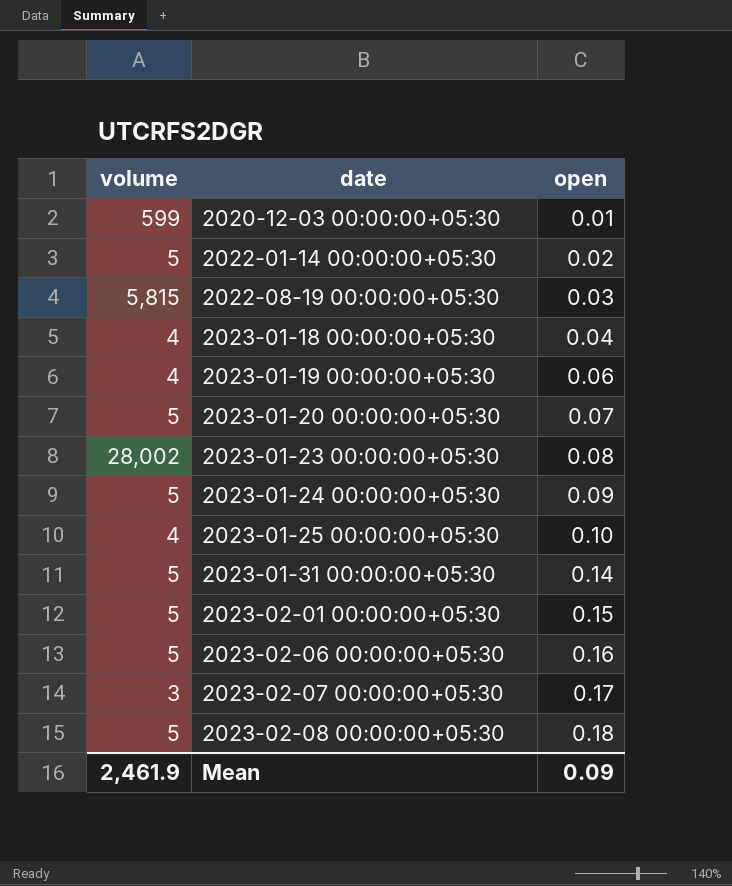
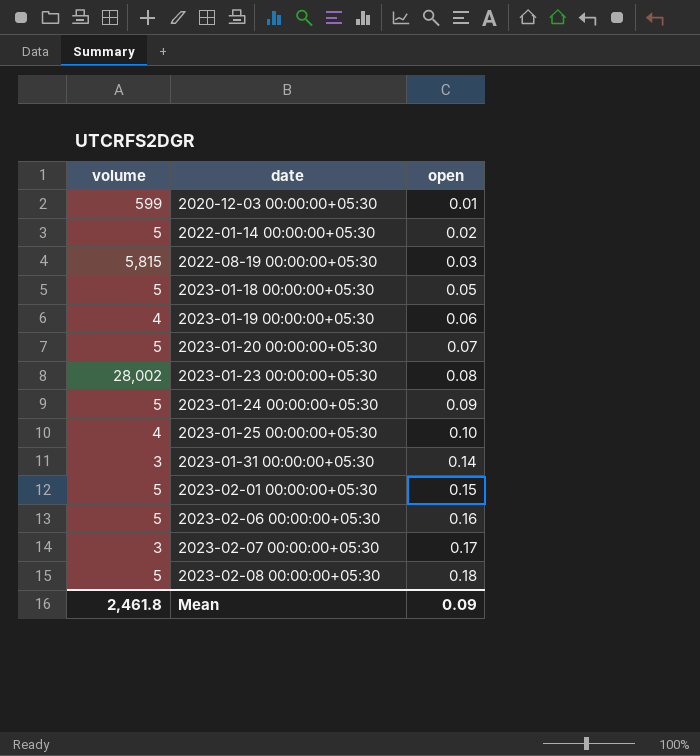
2023-01-18 00:00:00+05:30 | volume: 4 -> 5
2023-01-18 00:00:00+05:30 | open: 0.04 -> 0.05
2023-01-31 00:00:00+05:30 | volume: 5 -> 3
Mean | volume: 2,461.9 -> 2,461.8

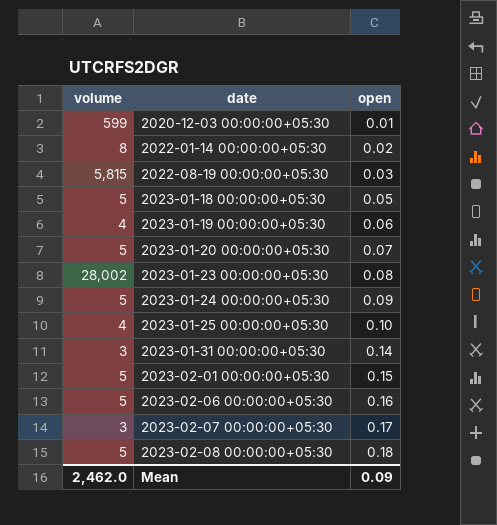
2022-01-14 00:00:00+05:30 | volume: 5 -> 8
Mean | volume: 2,461.8 -> 2,462.0

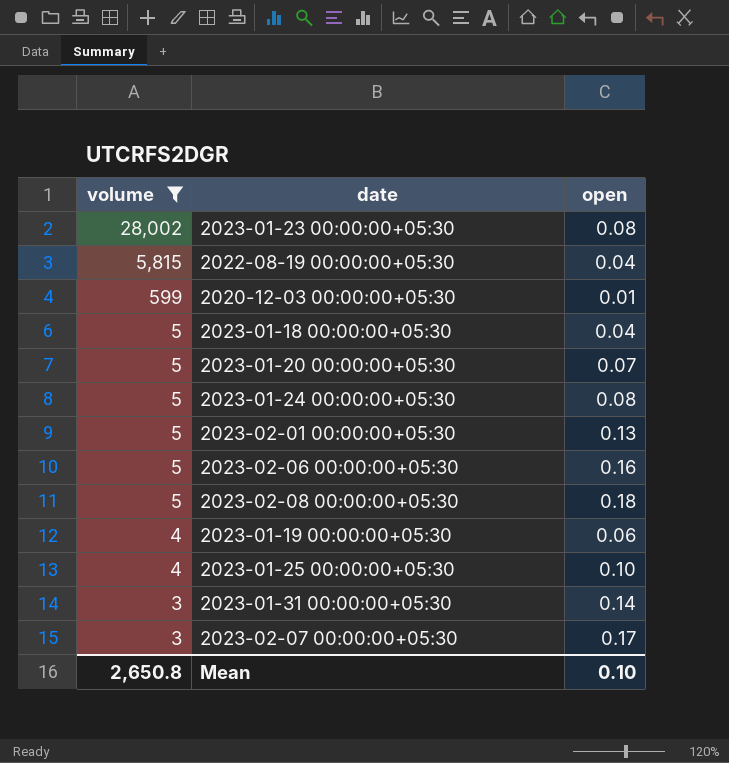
filter: none -> volume != 8
row order: date ascending -> volume descending
2022-08-19 00:00:00+05:30 | open: 0.03 -> 0.04
2023-01-18 00:00:00+05:30 | open: 0.05 -> 0.04
2023-01-24 00:00:00+05:30 | open: 0.09 -> 0.08
2023-02-01 00:00:00+05:30 | open: 0.15 -> 0.13
Mean | volume: 2,462.0 -> 2,650.8
Mean | open: 0.09 -> 0.10

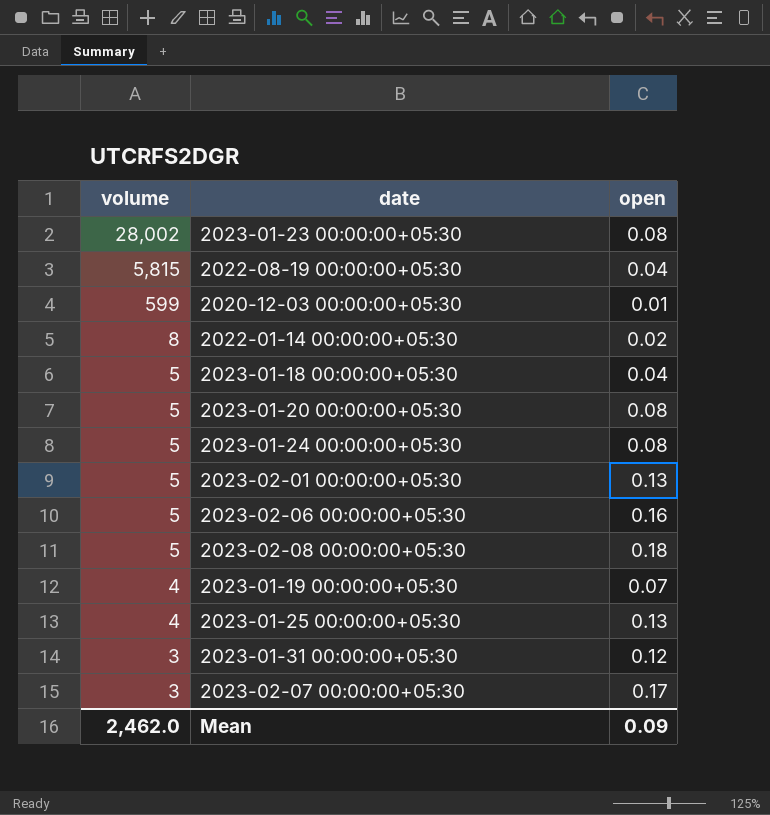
filter: volume != 8 -> none
2023-01-20 00:00:00+05:30 | open: 0.07 -> 0.08
2023-01-19 00:00:00+05:30 | open: 0.06 -> 0.07
2023-01-25 00:00:00+05:30 | open: 0.10 -> 0.13
2023-01-31 00:00:00+05:30 | open: 0.14 -> 0.12
Mean | volume: 2,650.8 -> 2,462.0
Mean | open: 0.10 -> 0.09

